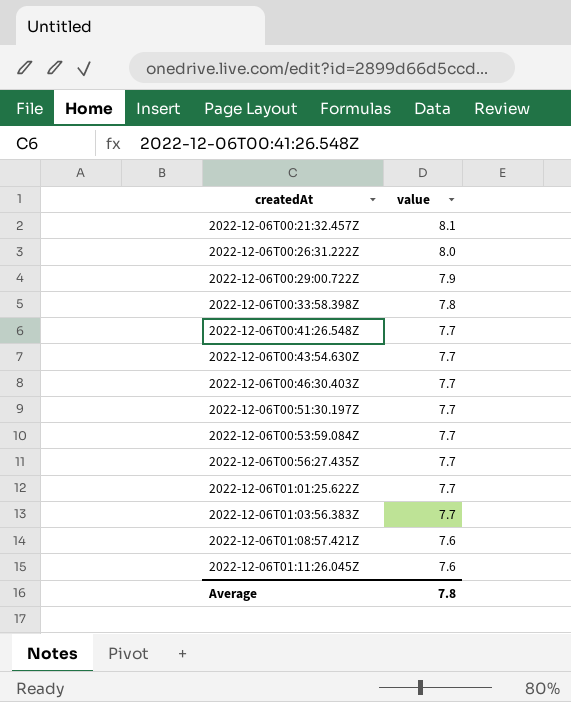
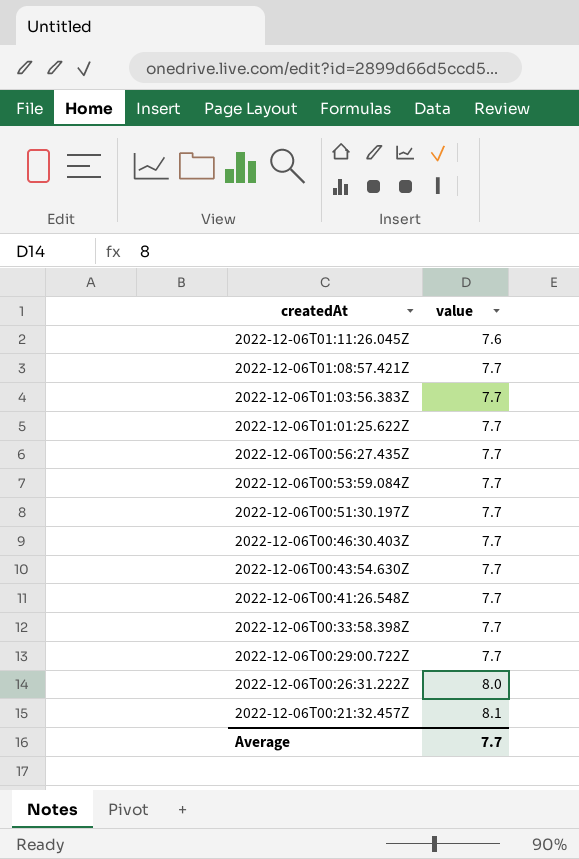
row order: createdAt ascending -> createdAt descending
2022-12-06T01:08:57.421Z | value: 7.6 -> 7.7
2022-12-06T00:33:58.398Z | value: 7.8 -> 7.7
2022-12-06T00:29:00.722Z | value: 7.9 -> 7.7
Average | value: 7.8 -> 7.7

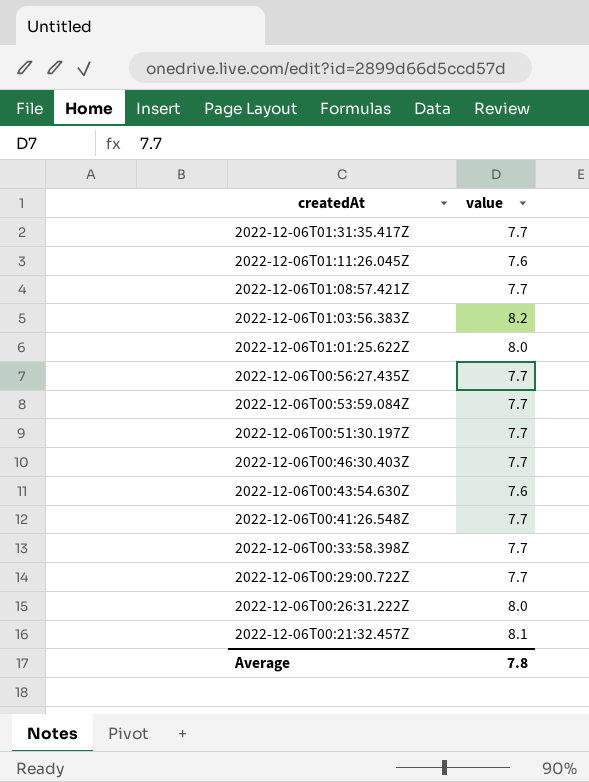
row 2022-12-06T01:31:35.417Z: none -> 7.7
2022-12-06T01:03:56.383Z | value: 7.7 -> 8.2
2022-12-06T01:01:25.622Z | value: 7.7 -> 8.0
2022-12-06T00:43:54.630Z | value: 7.7 -> 7.6
Average | value: 7.7 -> 7.8

